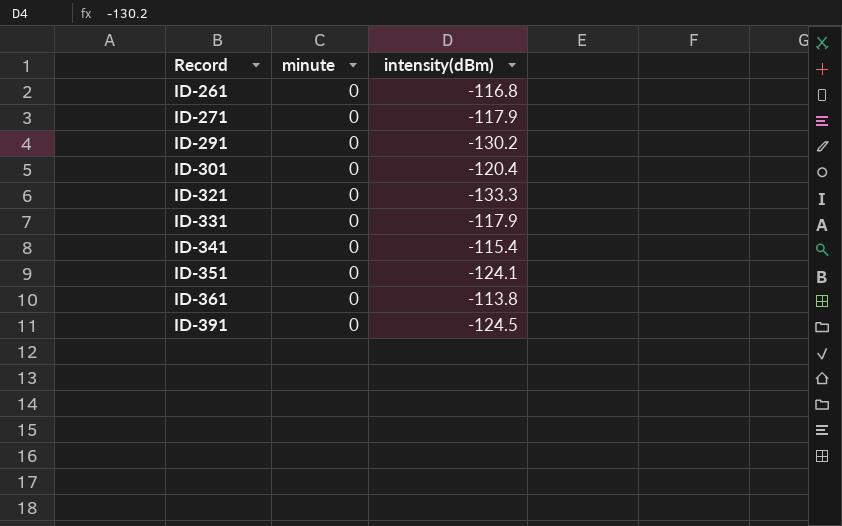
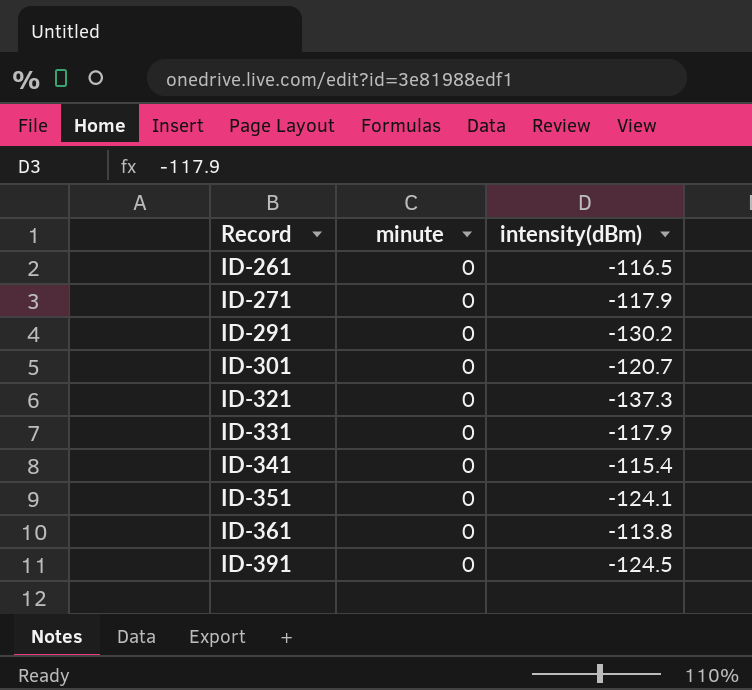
ID-261 | intensity(dBm): -116.8 -> -116.5
ID-301 | intensity(dBm): -120.4 -> -120.7
ID-321 | intensity(dBm): -133.3 -> -137.3

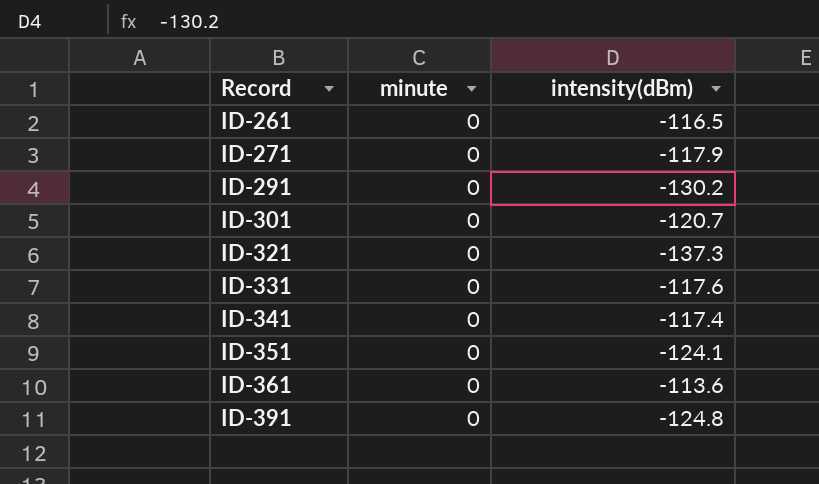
ID-331 | intensity(dBm): -117.9 -> -117.6
ID-341 | intensity(dBm): -115.4 -> -117.4
ID-361 | intensity(dBm): -113.8 -> -113.6
ID-391 | intensity(dBm): -124.5 -> -124.8

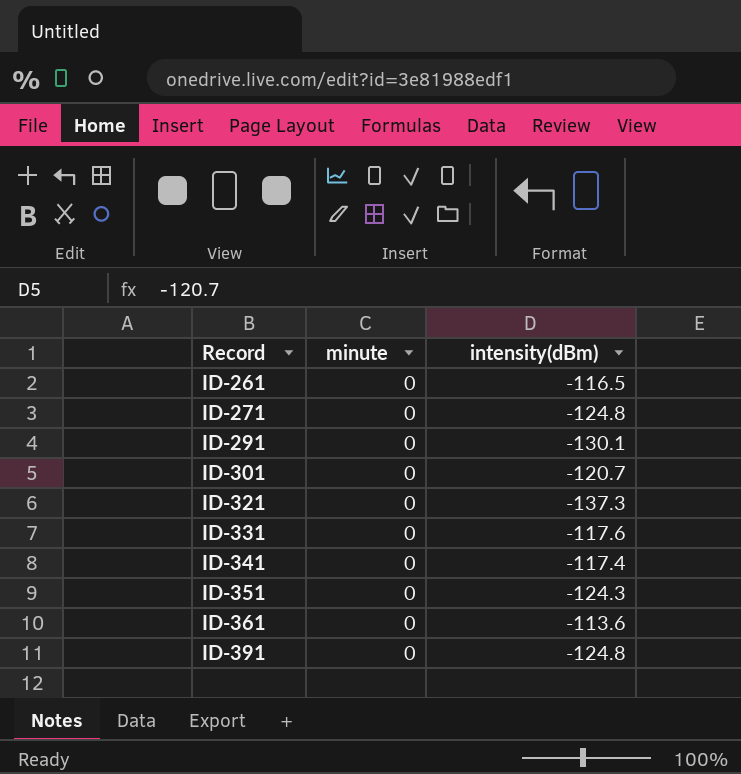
ID-271 | intensity(dBm): -117.9 -> -124.8
ID-291 | intensity(dBm): -130.2 -> -130.1
ID-351 | intensity(dBm): -124.1 -> -124.3

